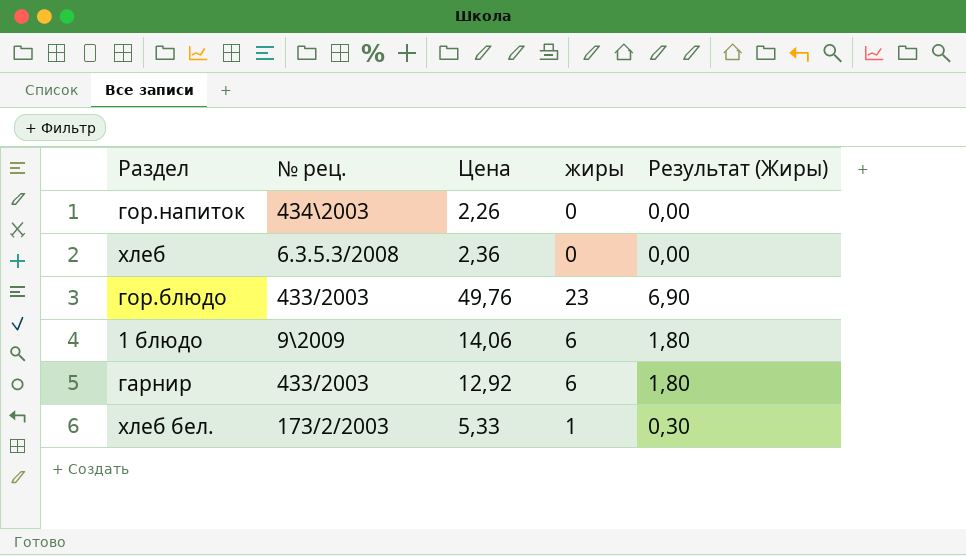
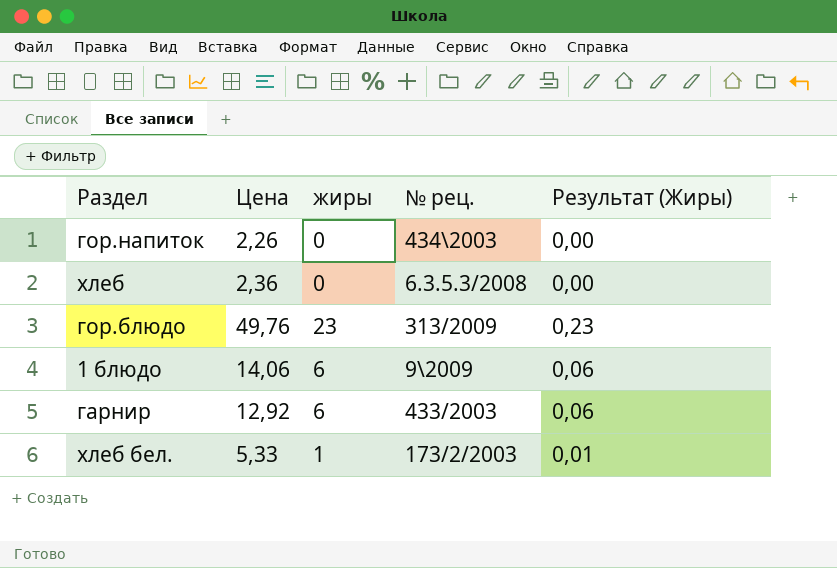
column № рец. | position: 2 -> 4
column Результат (Жиры) | formula: [жиры] * 0,3 -> [жиры] * 0,01
гор.блюдо | № рец.: 433/2003 -> 313/2009

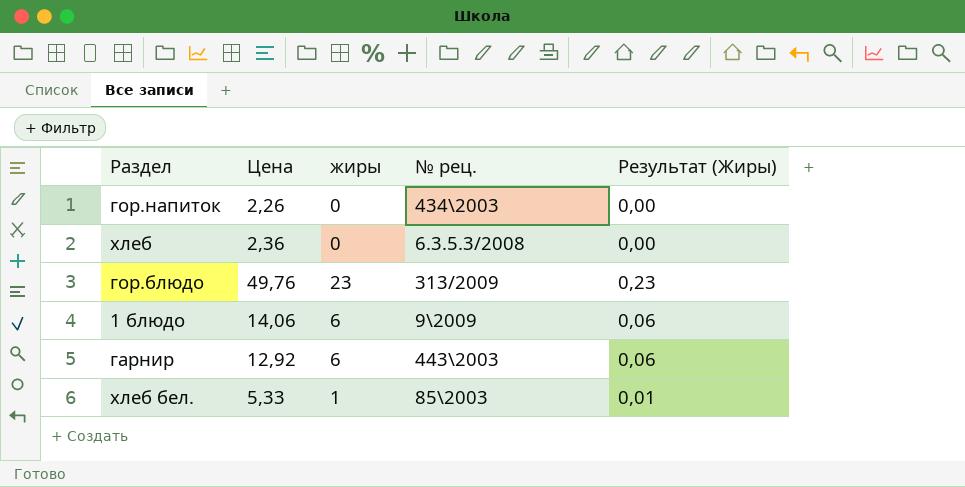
гарнир | № рец.: 433/2003 -> 443\2003
хлеб бел. | № рец.: 173/2/2003 -> 85\2003

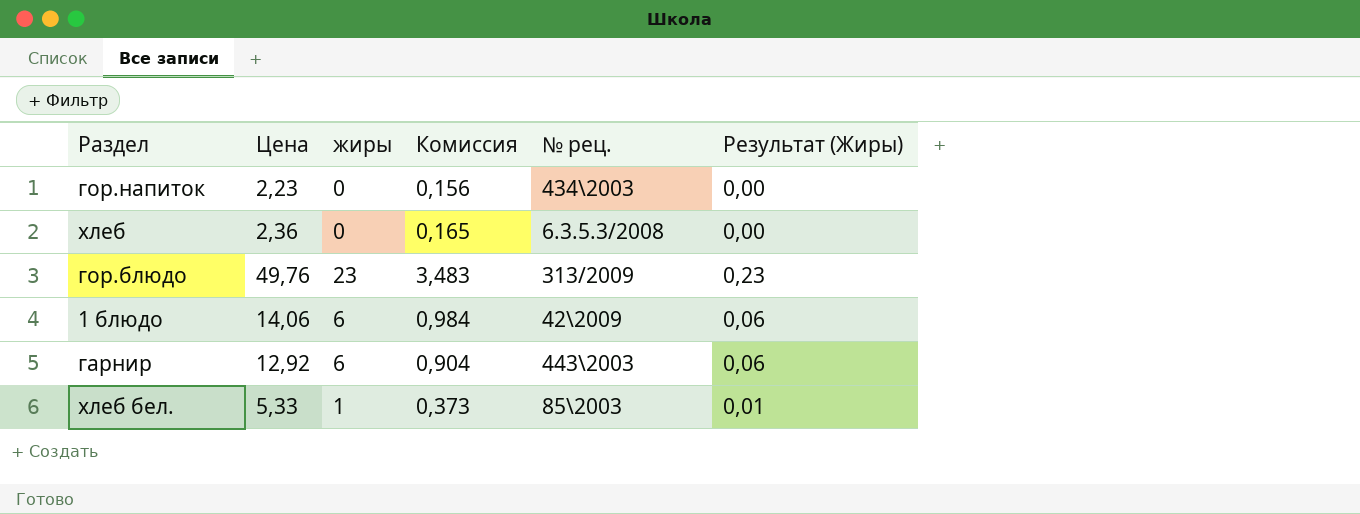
column Комиссия | formula: none -> [Цена] * 0,07
гор.напиток | Цена: 2,26 -> 2,23
1 блюдо | № рец.: 9\2009 -> 42\2009

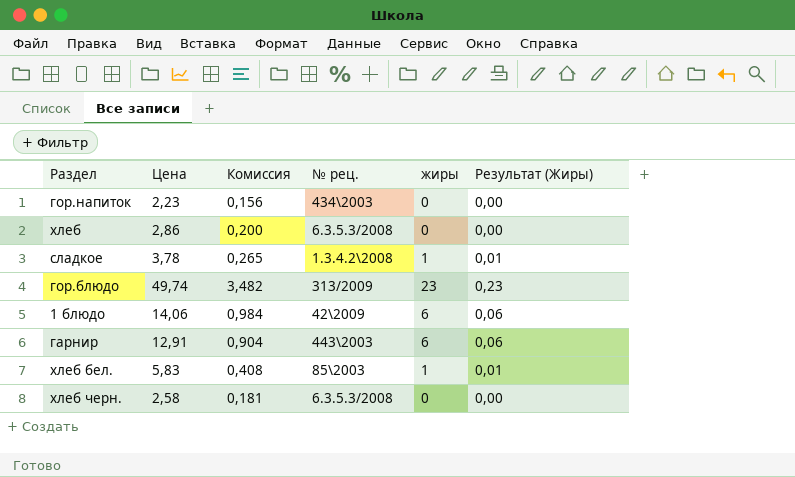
column жиры | position: 3 -> 5
хлеб | Цена: 2,36 -> 2,86
хлеб | Комиссия: 0,165 -> 0,200
row сладкое: none -> 3,78 | 0,265 | 1.3.4.2\2008 | 1 | 0,01
гор.блюдо | Цена: 49,76 -> 49,74
гор.блюдо | Комиссия: 3,483 -> 3,482
гарнир | Цена: 12,92 -> 12,91
хлеб бел. | Цена: 5,33 -> 5,83
хлеб бел. | Комиссия: 0,373 -> 0,408
row хлеб черн.: none -> 2,58 | 0,181 | 6.3.5.3/2008 | 0 | 0,00

